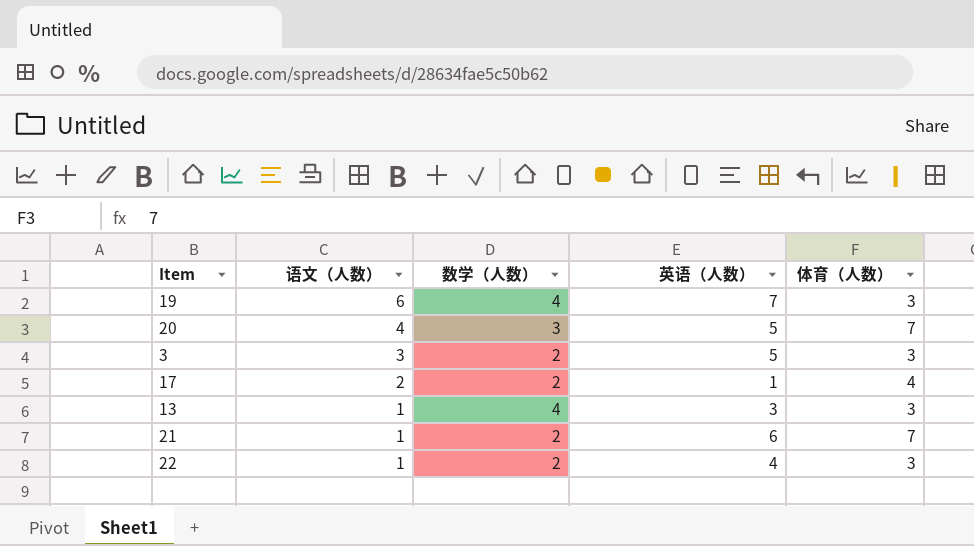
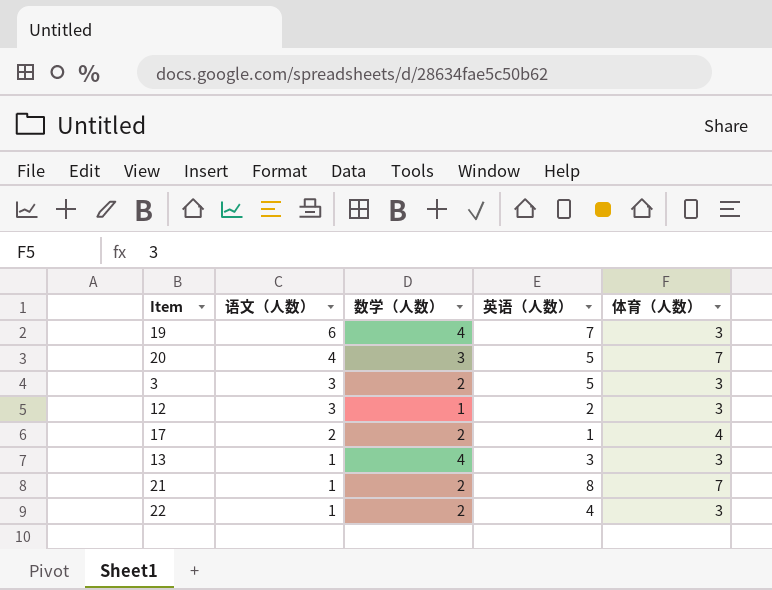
row 12: none -> 3 | 1 | 2 | 3
21 | 英语（人数）: 6 -> 8

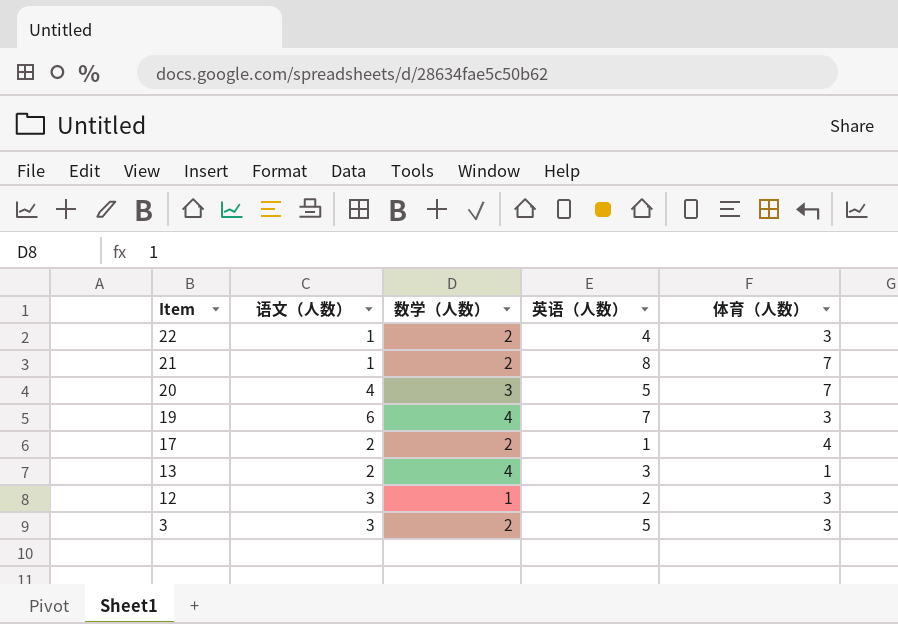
row order: 语文（人数） descending -> Item descending
13 | 语文（人数）: 1 -> 2
13 | 体育（人数）: 3 -> 1

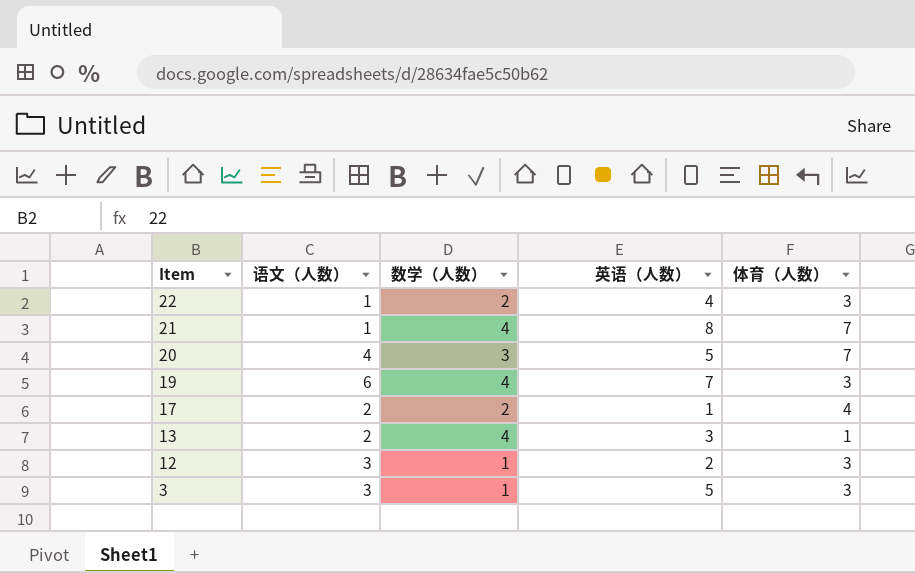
21 | 数学（人数）: 2 -> 4
3 | 数学（人数）: 2 -> 1

